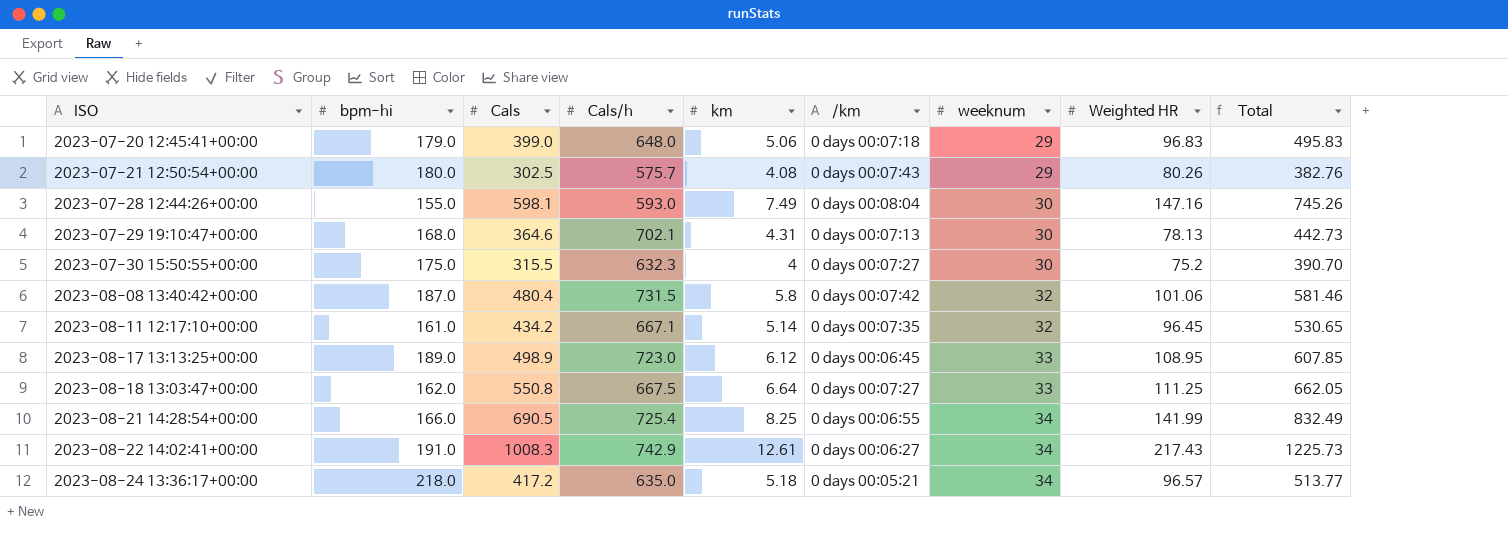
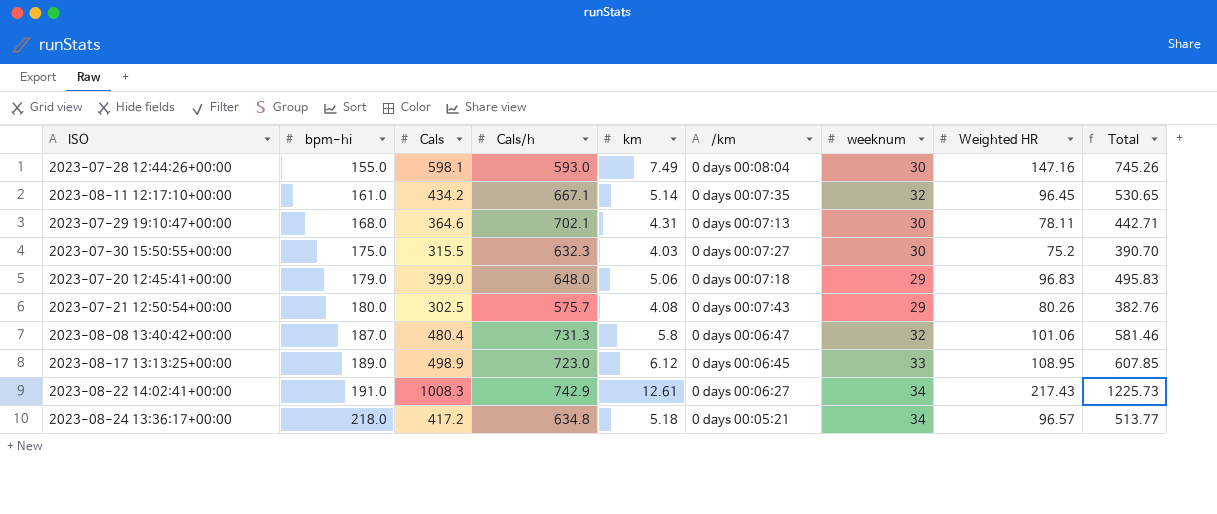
row order: ISO ascending -> bpm-hi ascending
row 2023-08-18 13:03:47+00:00: 162.0 | 550.8 | 667.5 | 6.64 | 0 days 00:07:27 | 33 | 111.25 | 662.05 -> none
row 2023-08-21 14:28:54+00:00: 166.0 | 690.5 | 725.4 | 8.25 | 0 days 00:06:55 | 34 | 141.99 | 832.49 -> none
2023-07-29 19:10:47+00:00 | Weighted HR: 78.13 -> 78.11
2023-07-29 19:10:47+00:00 | Total: 442.73 -> 442.71
2023-07-30 15:50:55+00:00 | km: 4 -> 4.03
2023-08-08 13:40:42+00:00 | Cals/h: 731.5 -> 731.3
2023-08-08 13:40:42+00:00 | /km: 0 days 00:07:42 -> 0 days 00:06:47
2023-08-24 13:36:17+00:00 | Cals/h: 635.0 -> 634.8

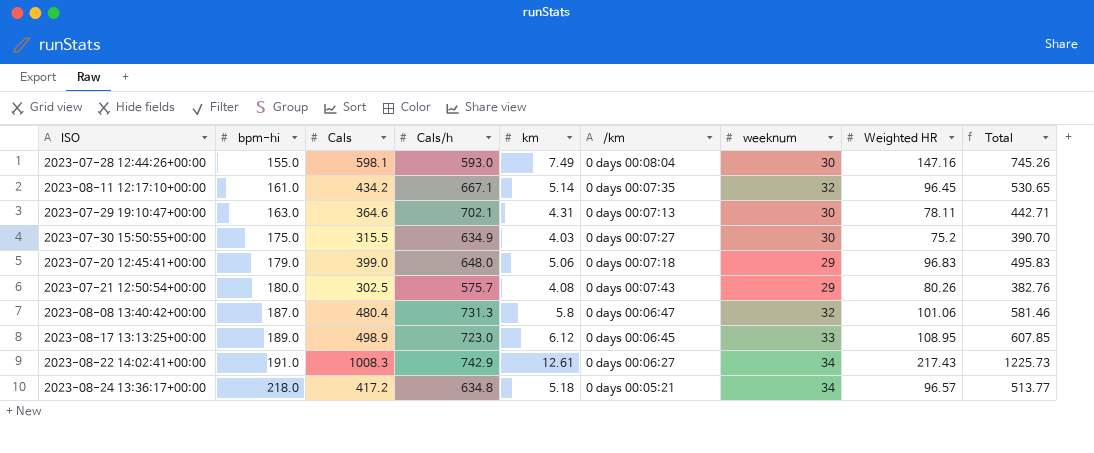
2023-07-29 19:10:47+00:00 | bpm-hi: 168.0 -> 163.0
2023-07-30 15:50:55+00:00 | Cals/h: 632.3 -> 634.9

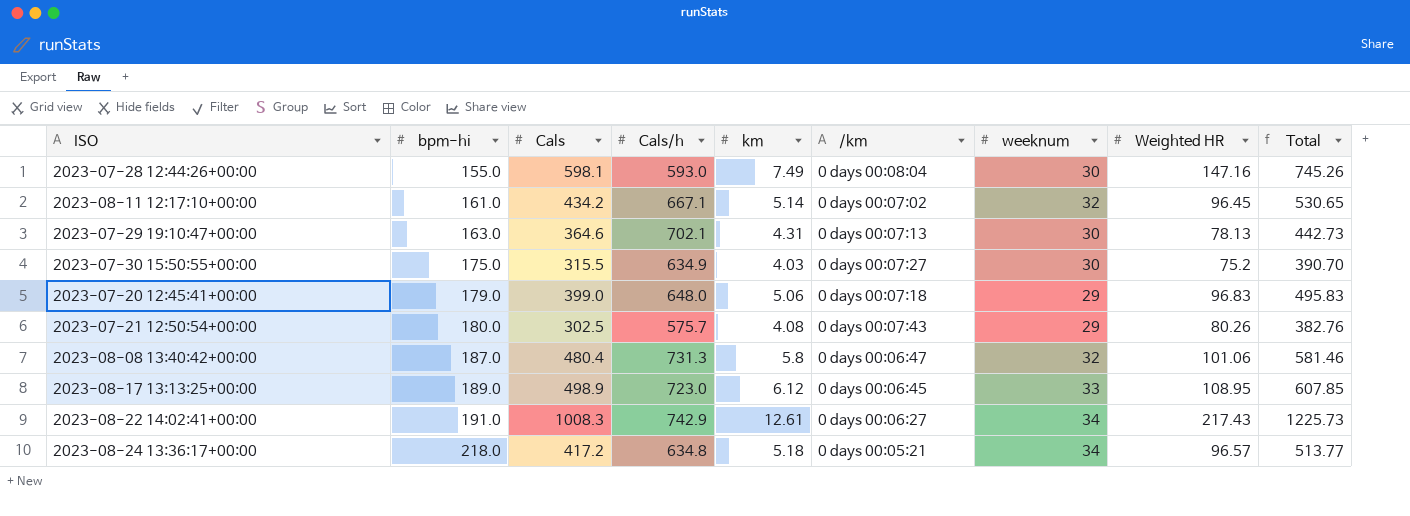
2023-08-11 12:17:10+00:00 | /km: 0 days 00:07:35 -> 0 days 00:07:02
2023-07-29 19:10:47+00:00 | Weighted HR: 78.11 -> 78.13
2023-07-29 19:10:47+00:00 | Total: 442.71 -> 442.73

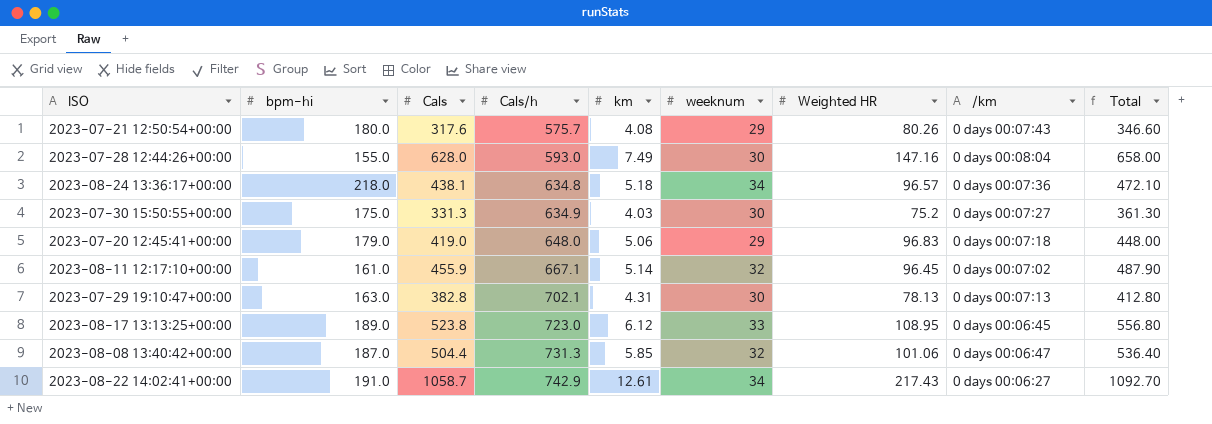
row order: bpm-hi ascending -> Cals/h ascending
column /km | position: 6 -> 8
column Total | formula: [Cals] + [Weighted HR] -> [Cals] + [weeknum]
2023-07-21 12:50:54+00:00 | Cals: 302.5 -> 317.6
2023-07-28 12:44:26+00:00 | Cals: 598.1 -> 628.0
2023-08-24 13:36:17+00:00 | Cals: 417.2 -> 438.1
2023-08-24 13:36:17+00:00 | /km: 0 days 00:05:21 -> 0 days 00:07:36
2023-07-30 15:50:55+00:00 | Cals: 315.5 -> 331.3
2023-07-20 12:45:41+00:00 | Cals: 399.0 -> 419.0
2023-08-11 12:17:10+00:00 | Cals: 434.2 -> 455.9
2023-07-29 19:10:47+00:00 | Cals: 364.6 -> 382.8
2023-08-17 13:13:25+00:00 | Cals: 498.9 -> 523.8
2023-08-08 13:40:42+00:00 | Cals: 480.4 -> 504.4
2023-08-08 13:40:42+00:00 | km: 5.8 -> 5.85
2023-08-22 14:02:41+00:00 | Cals: 1008.3 -> 1058.7

